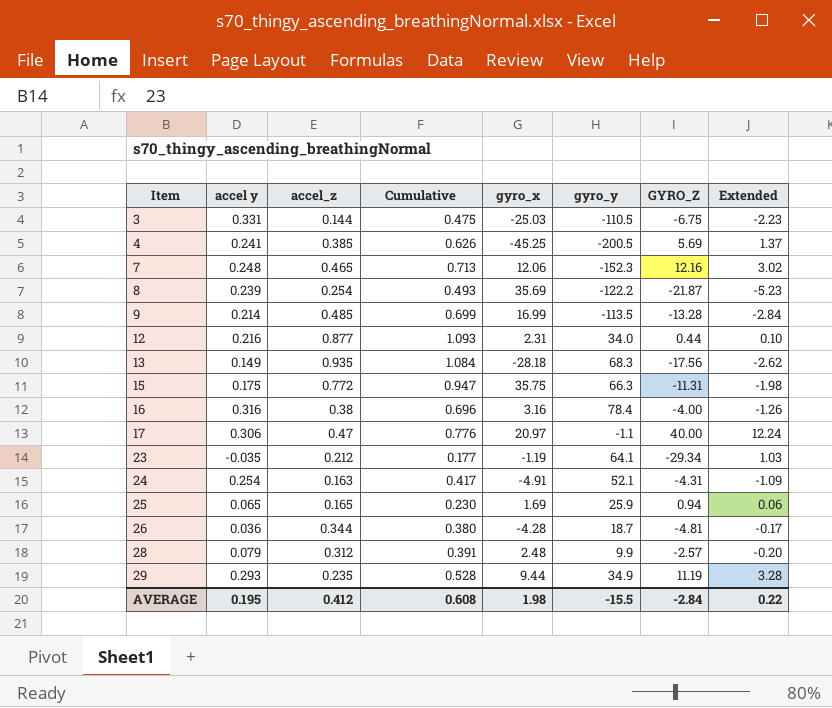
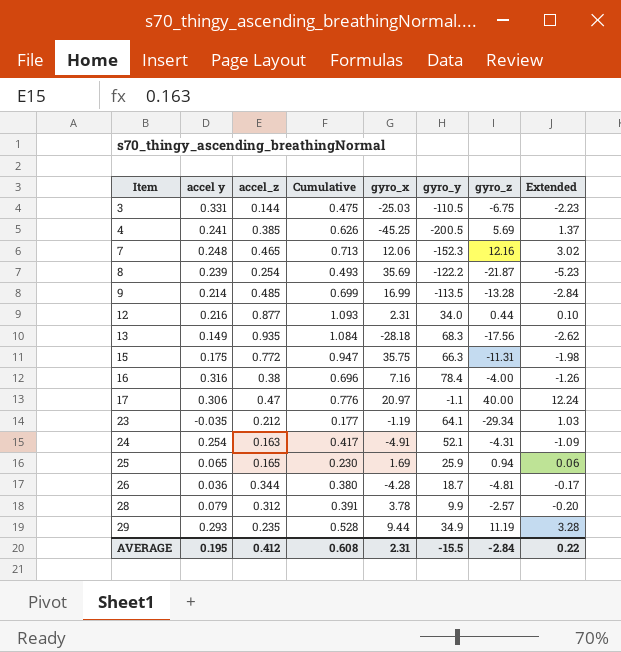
column name: GYRO_Z -> gyro_z
16 | gyro_x: 3.16 -> 7.16
28 | gyro_x: 2.48 -> 3.78
AVERAGE | gyro_x: 1.98 -> 2.31

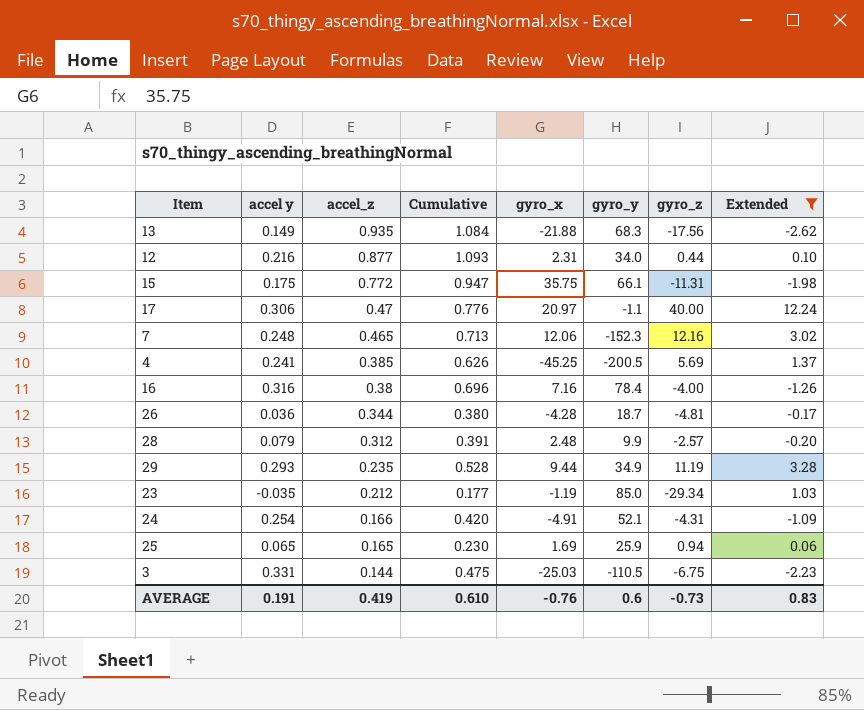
filter: none -> Extended >= -2.62
row order: Item ascending -> accel_z descending
13 | gyro_x: -28.18 -> -21.88
15 | gyro_y: 66.3 -> 66.1
28 | gyro_x: 3.78 -> 2.48
23 | gyro_y: 64.1 -> 85.0
24 | accel_z: 0.163 -> 0.166
24 | Cumulative: 0.417 -> 0.420
AVERAGE | accel y: 0.195 -> 0.191
AVERAGE | accel_z: 0.412 -> 0.419
AVERAGE | Cumulative: 0.608 -> 0.610
AVERAGE | gyro_x: 2.31 -> -0.76
AVERAGE | gyro_y: -15.5 -> 0.6
AVERAGE | gyro_z: -2.84 -> -0.73
AVERAGE | Extended: 0.22 -> 0.83

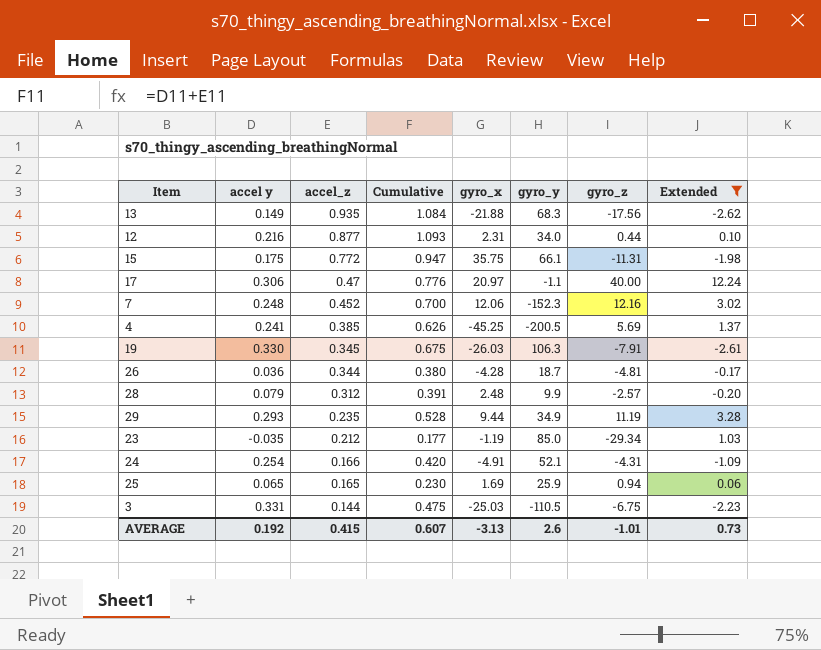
row 16: 0.316 | 0.38 | 0.696 | 7.16 | 78.4 | -4.00 | -1.26 -> none
7 | accel_z: 0.465 -> 0.452
7 | Cumulative: 0.713 -> 0.700
row 19: none -> 0.330 | 0.345 | 0.675 | -26.03 | 106.3 | -7.91 | -2.61
AVERAGE | accel y: 0.191 -> 0.192
AVERAGE | accel_z: 0.419 -> 0.415
AVERAGE | Cumulative: 0.610 -> 0.607
AVERAGE | gyro_x: -0.76 -> -3.13
AVERAGE | gyro_y: 0.6 -> 2.6
AVERAGE | gyro_z: -0.73 -> -1.01
AVERAGE | Extended: 0.83 -> 0.73

